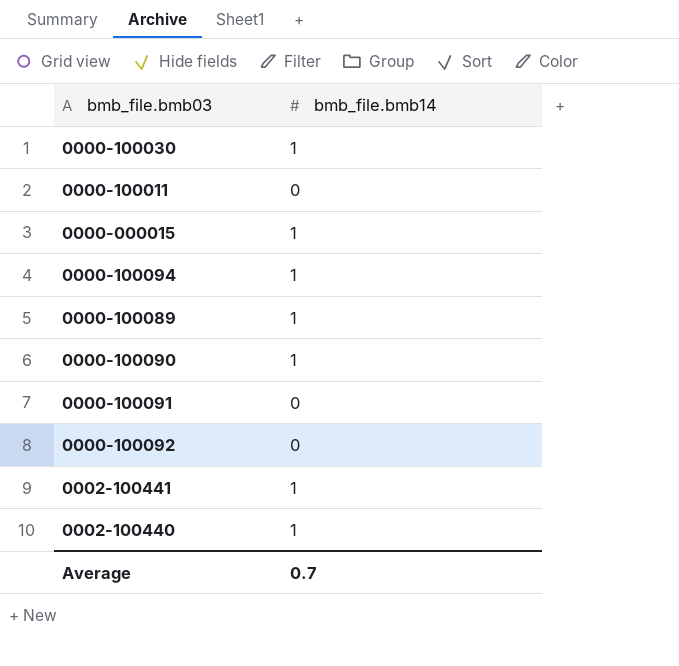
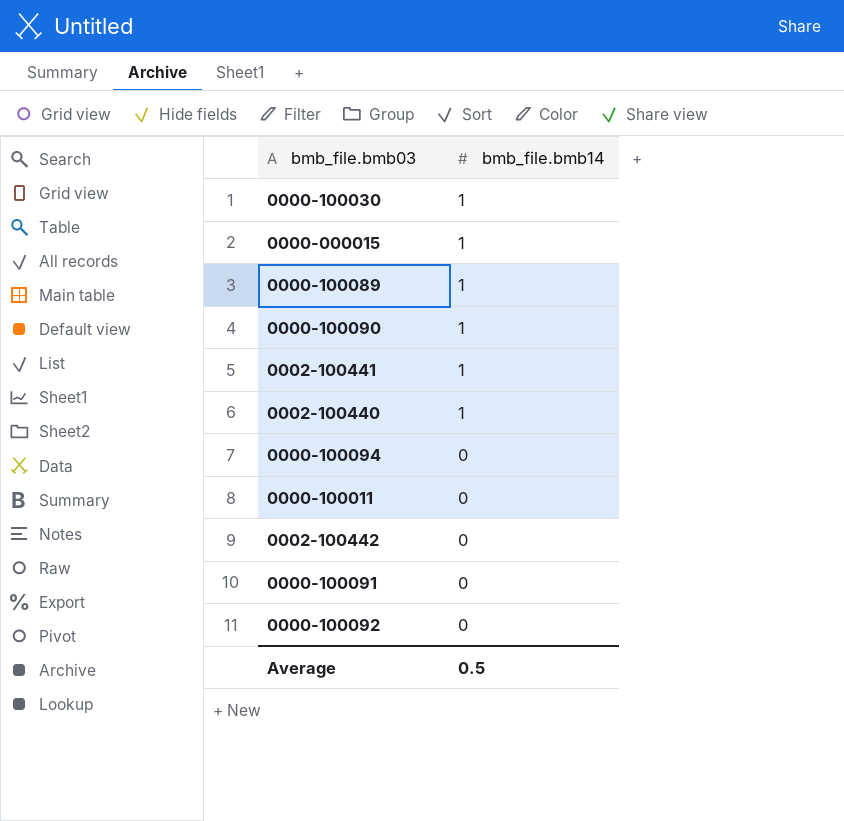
row order: none -> bmb_file.bmb14 descending
0000-100094 | bmb_file.bmb14: 1 -> 0
row 0002-100442: none -> 0
Average | bmb_file.bmb14: 0.7 -> 0.5

